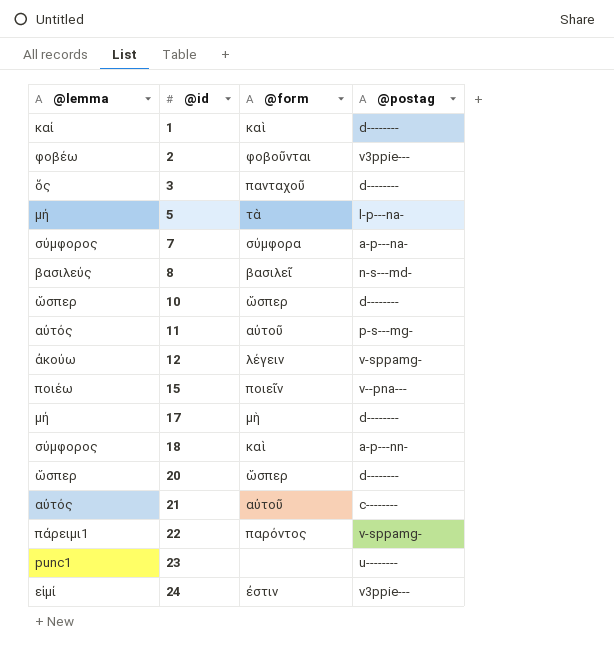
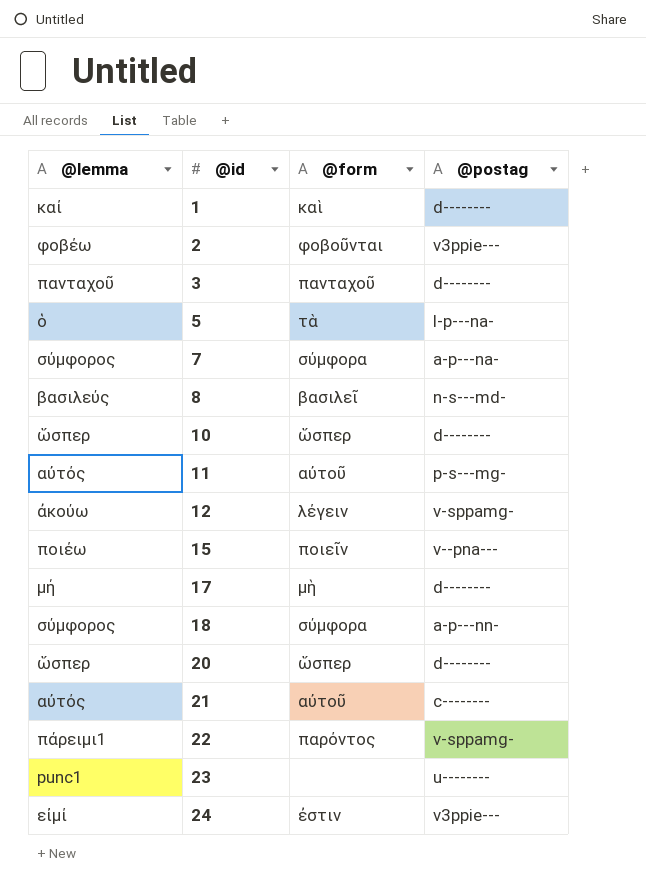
3 | @lemma: ὅς -> πανταχοῦ
5 | @lemma: μή -> ὁ
18 | @form: καὶ -> σύμφορα

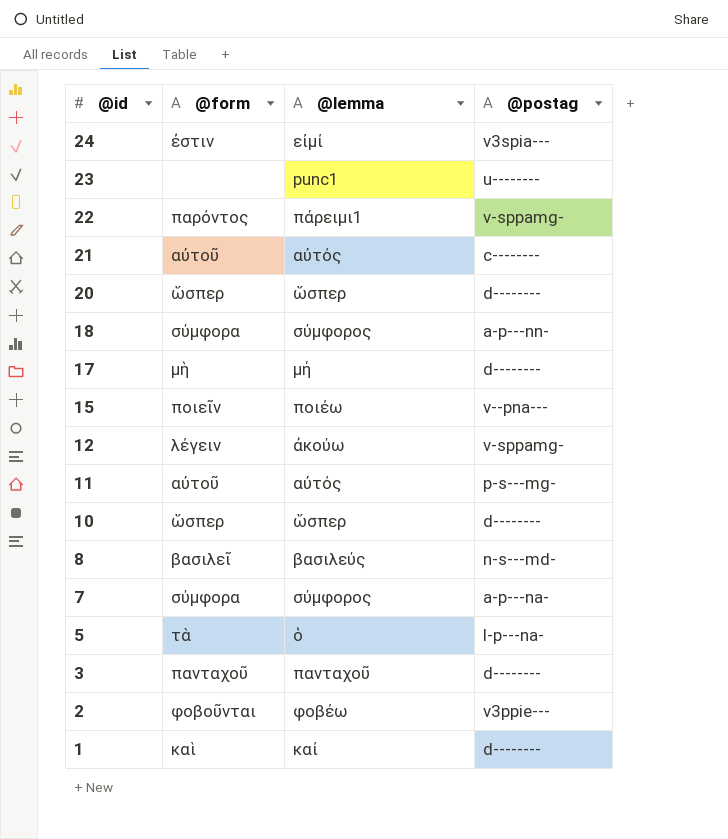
row order: @id ascending -> @id descending
column @lemma | position: 1 -> 3
24 | @postag: v3ppie--- -> v3spia---

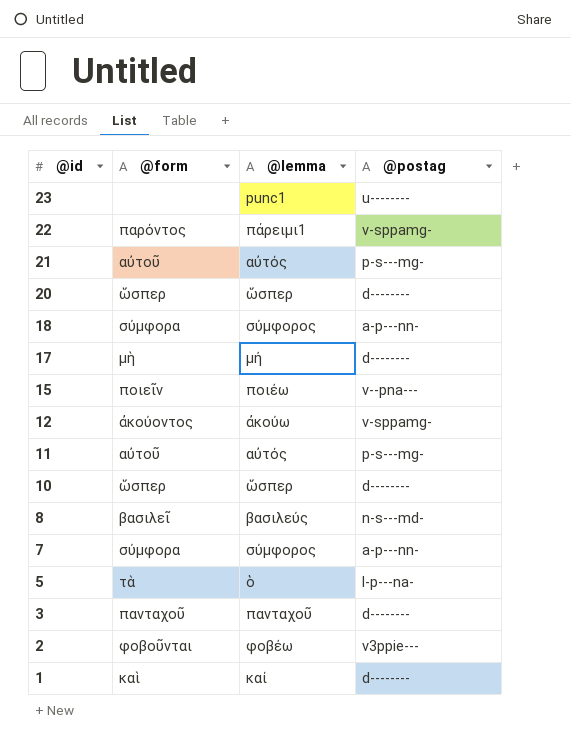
row 24: ἐστιν | εἰμί | v3spia--- -> none
21 | @postag: c-------- -> p-s---mg-
12 | @form: λέγειν -> ἀκούοντος
7 | @postag: a-p---na- -> a-p---nn-

